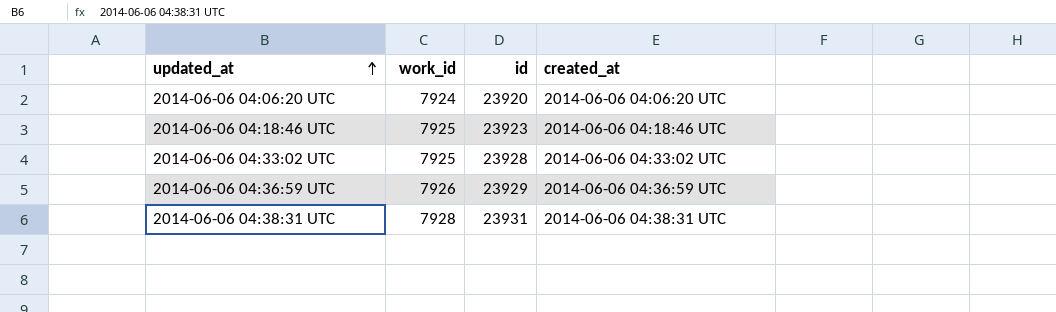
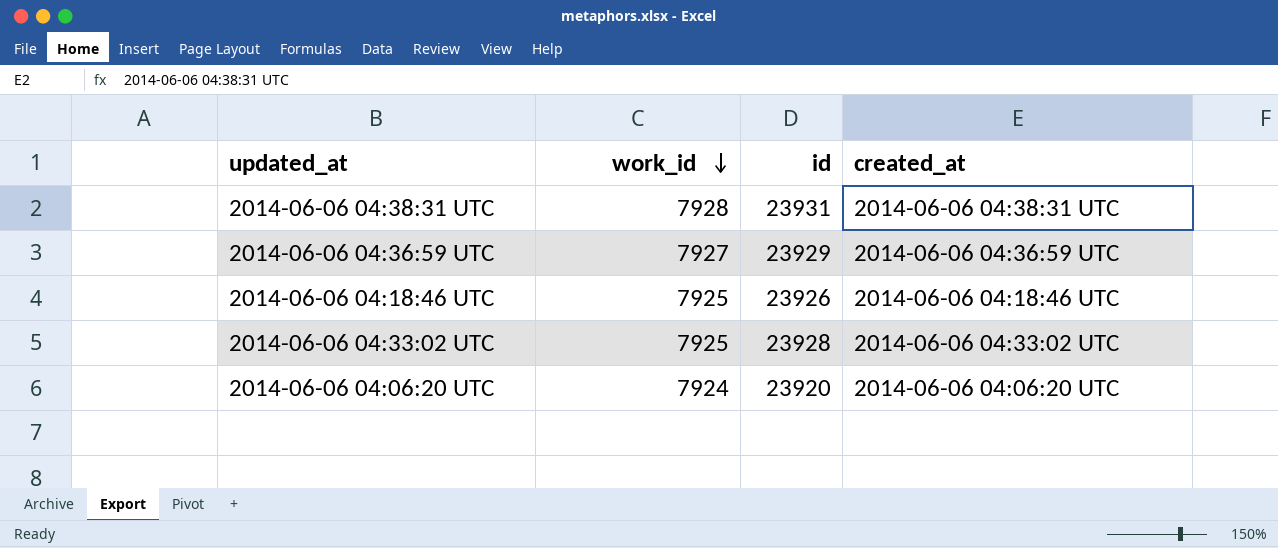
row order: updated_at ascending -> work_id descending
2014-06-06 04:36:59 UTC | work_id: 7926 -> 7927
2014-06-06 04:18:46 UTC | id: 23923 -> 23926

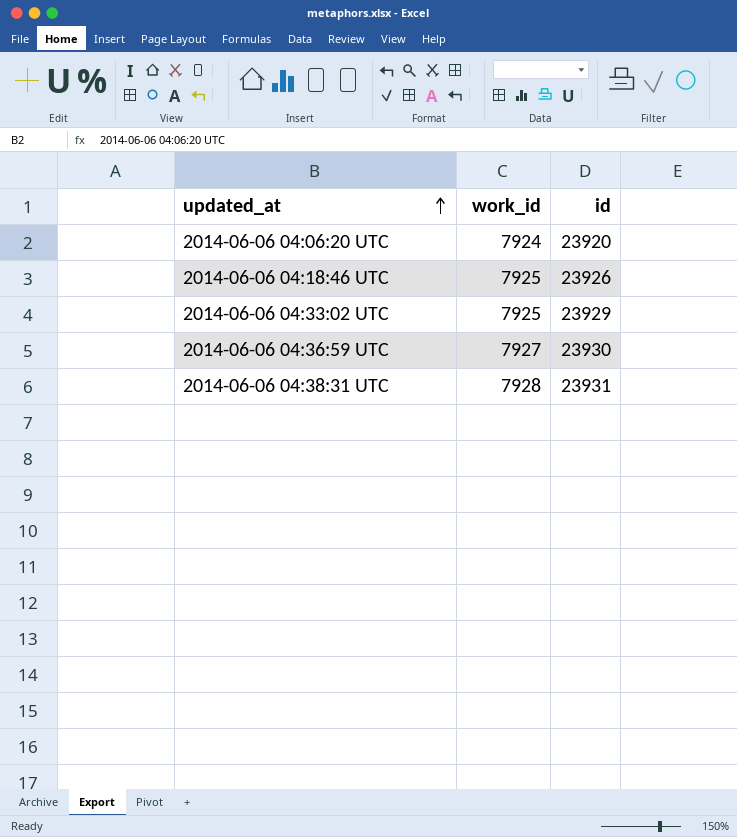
row order: work_id descending -> updated_at ascending
column created_at | position: 4 -> none
2014-06-06 04:33:02 UTC | id: 23928 -> 23929
2014-06-06 04:36:59 UTC | id: 23929 -> 23930

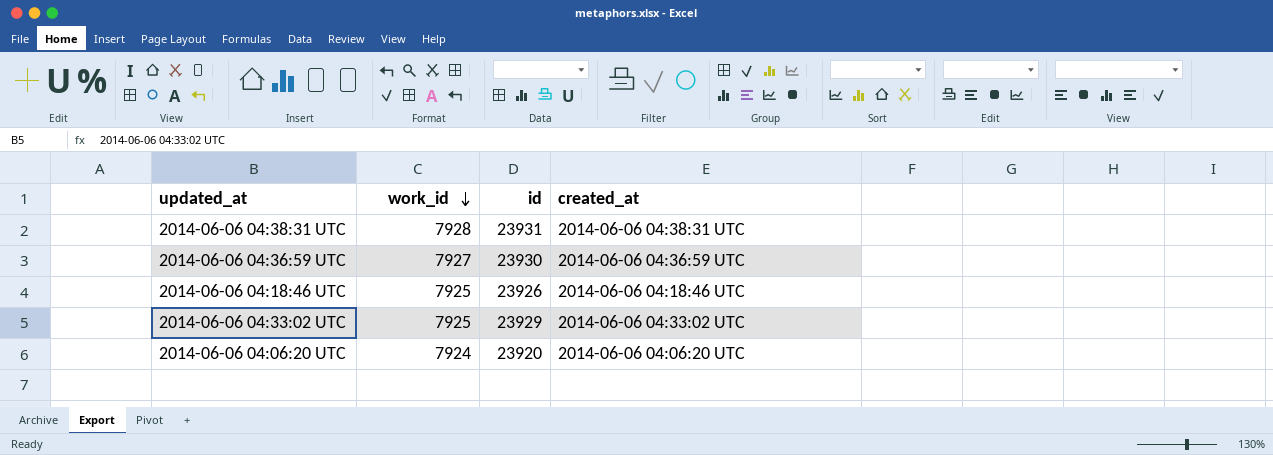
row order: updated_at ascending -> work_id descending
column created_at | position: none -> 4

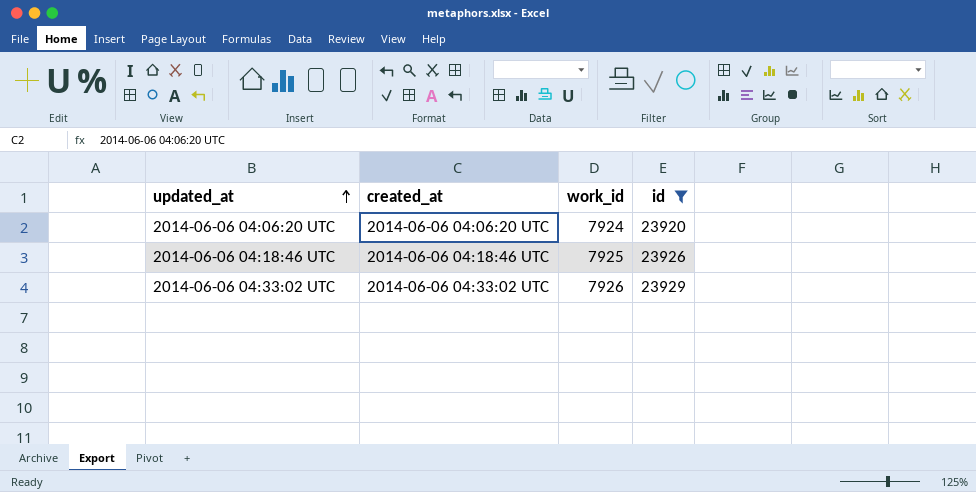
filter: none -> id <= 23929
row order: work_id descending -> updated_at ascending
column created_at | position: 4 -> 2
2014-06-06 04:33:02 UTC | work_id: 7925 -> 7926

